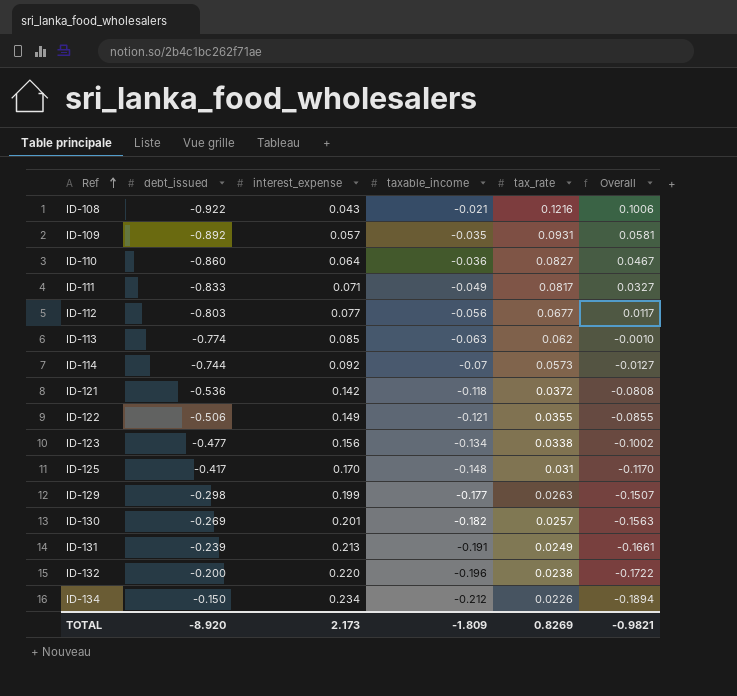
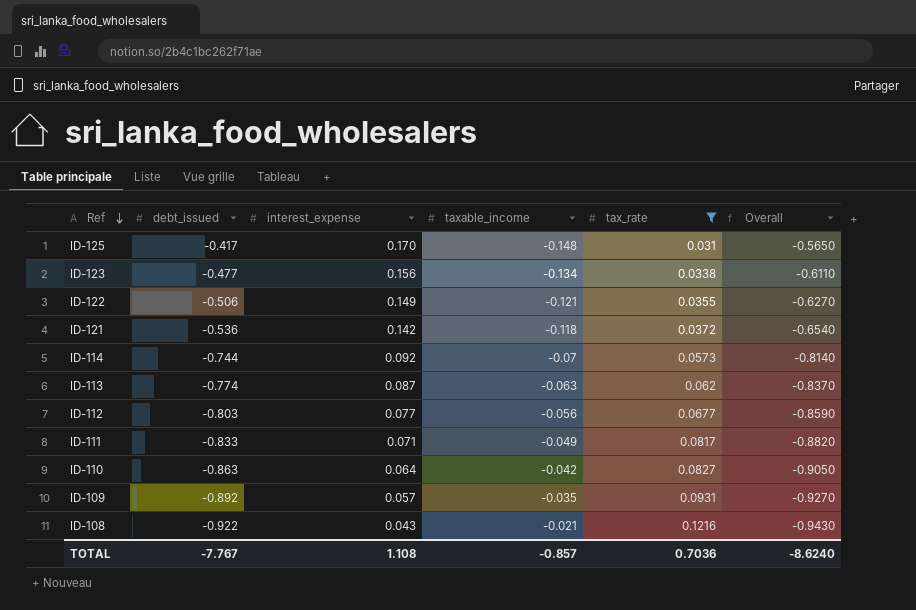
filter: none -> tax_rate >= 0.031
row order: Ref ascending -> Ref descending
column Overall | formula: [taxable_income] + [tax_rate] -> [debt_issued] + [taxable_income]
ID-113 | interest_expense: 0.085 -> 0.087
ID-110 | debt_issued: -0.860 -> -0.863
ID-110 | taxable_income: -0.036 -> -0.042
TOTAL | debt_issued: -8.920 -> -7.767
TOTAL | interest_expense: 2.173 -> 1.108
TOTAL | taxable_income: -1.809 -> -0.857
TOTAL | tax_rate: 0.8269 -> 0.7036
TOTAL | Overall: -0.9821 -> -8.6240

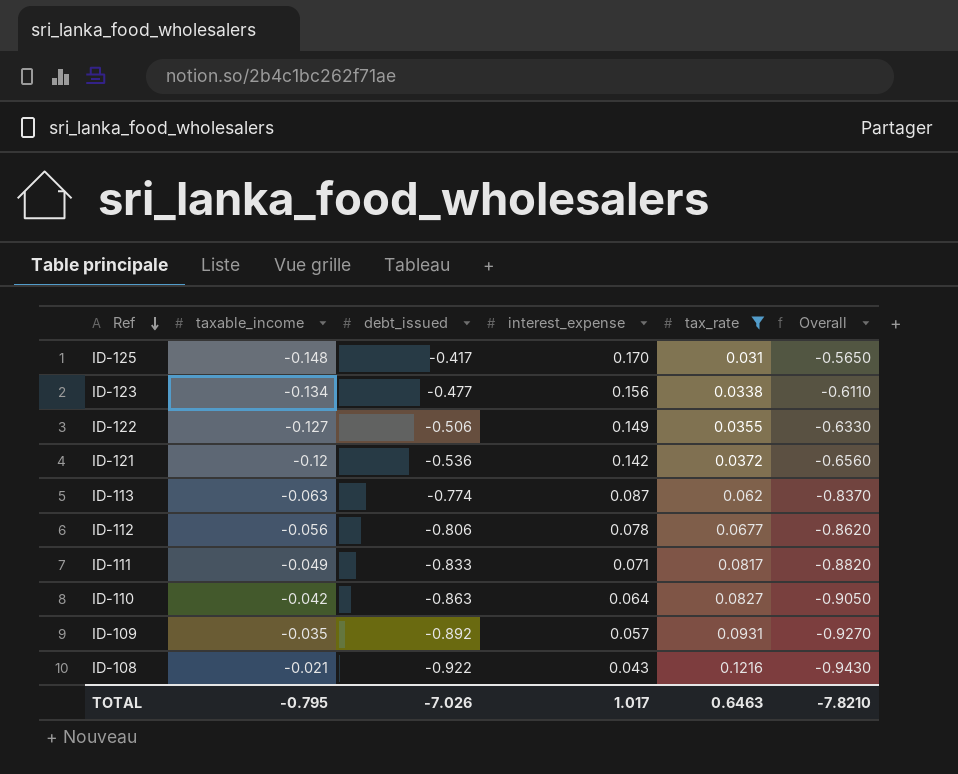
column taxable_income | position: 4 -> 2
row ID-114: -0.744 | 0.092 | -0.07 | 0.0573 | -0.8140 -> none
ID-122 | taxable_income: -0.121 -> -0.127
ID-122 | Overall: -0.6270 -> -0.6330
ID-121 | taxable_income: -0.118 -> -0.12
ID-121 | Overall: -0.6540 -> -0.6560
ID-112 | debt_issued: -0.803 -> -0.806
ID-112 | interest_expense: 0.077 -> 0.078
ID-112 | Overall: -0.8590 -> -0.8620
TOTAL | taxable_income: -0.857 -> -0.795
TOTAL | debt_issued: -7.767 -> -7.026
TOTAL | interest_expense: 1.108 -> 1.017
TOTAL | tax_rate: 0.7036 -> 0.6463
TOTAL | Overall: -8.6240 -> -7.8210

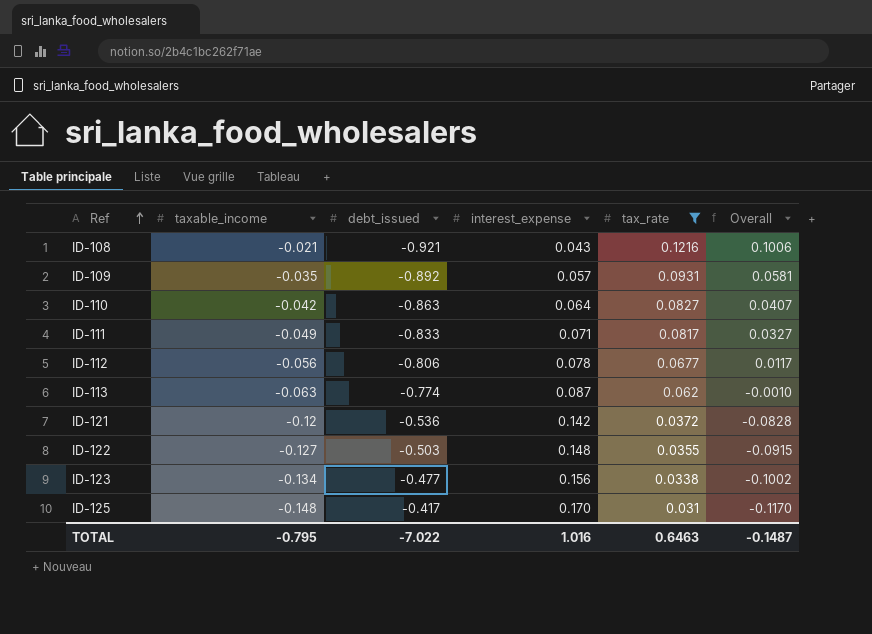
row order: Ref descending -> Ref ascending
column Overall | formula: [taxable_income] + [debt_issued] -> [taxable_income] + [tax_rate]
ID-108 | debt_issued: -0.922 -> -0.921
ID-122 | debt_issued: -0.506 -> -0.503
ID-122 | interest_expense: 0.149 -> 0.148
TOTAL | debt_issued: -7.026 -> -7.022
TOTAL | interest_expense: 1.017 -> 1.016
TOTAL | Overall: -7.8210 -> -0.1487

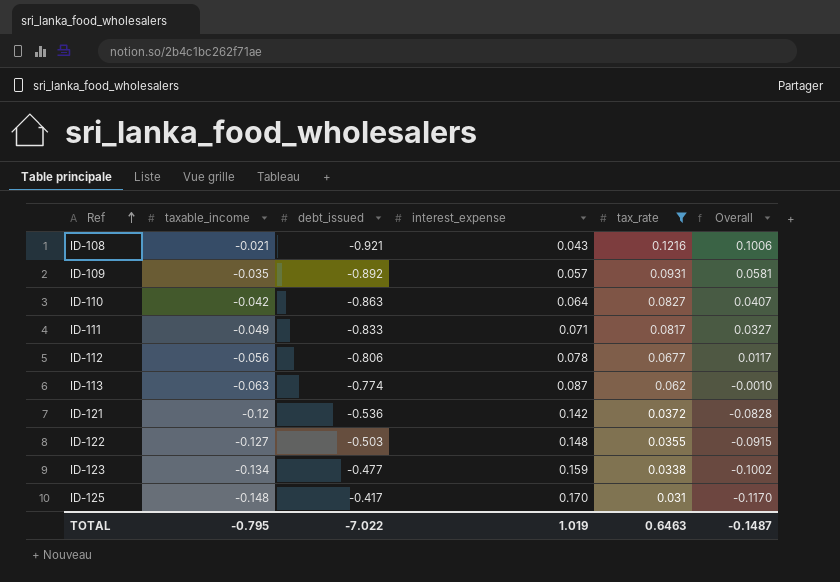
ID-123 | interest_expense: 0.156 -> 0.159
TOTAL | interest_expense: 1.016 -> 1.019

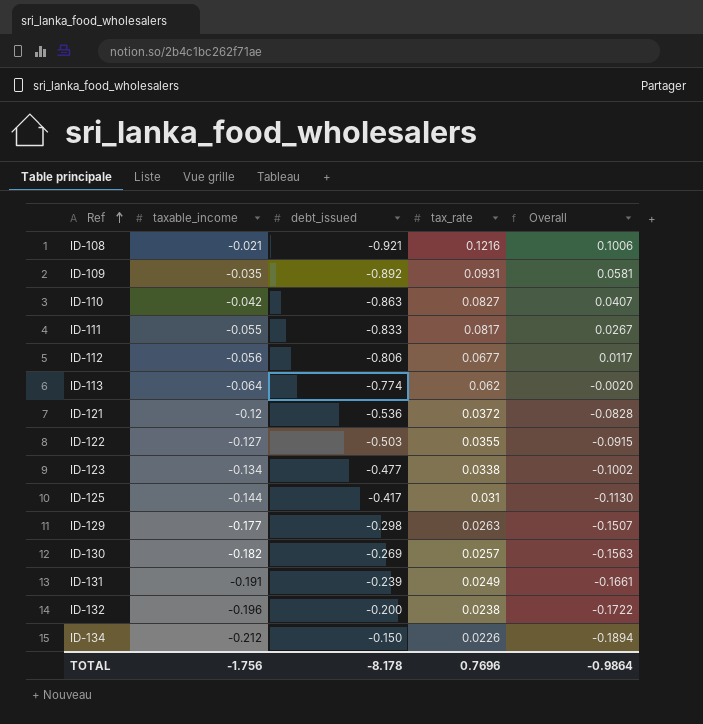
filter: tax_rate >= 0.031 -> none
column interest_expense | position: 4 -> none
ID-111 | taxable_income: -0.049 -> -0.055
ID-111 | Overall: 0.0327 -> 0.0267
ID-113 | taxable_income: -0.063 -> -0.064
ID-113 | Overall: -0.0010 -> -0.0020
ID-125 | taxable_income: -0.148 -> -0.144
ID-125 | Overall: -0.1170 -> -0.1130
TOTAL | taxable_income: -0.795 -> -1.756
TOTAL | debt_issued: -7.022 -> -8.178
TOTAL | tax_rate: 0.6463 -> 0.7696
TOTAL | Overall: -0.1487 -> -0.9864

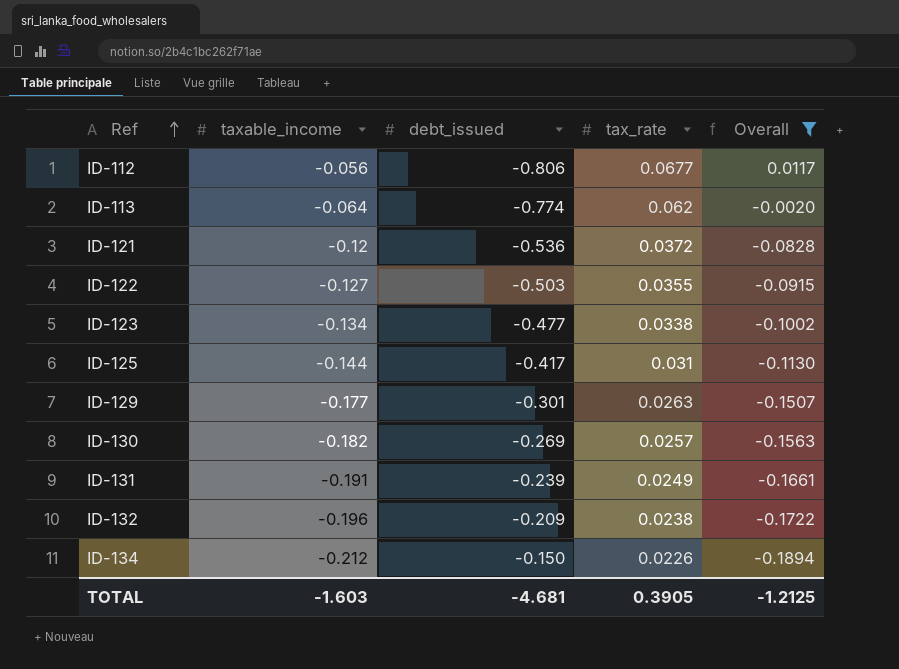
filter: none -> Overall <= 0.0117
ID-129 | debt_issued: -0.298 -> -0.301
ID-132 | debt_issued: -0.200 -> -0.209
TOTAL | taxable_income: -1.756 -> -1.603
TOTAL | debt_issued: -8.178 -> -4.681
TOTAL | tax_rate: 0.7696 -> 0.3905
TOTAL | Overall: -0.9864 -> -1.2125

